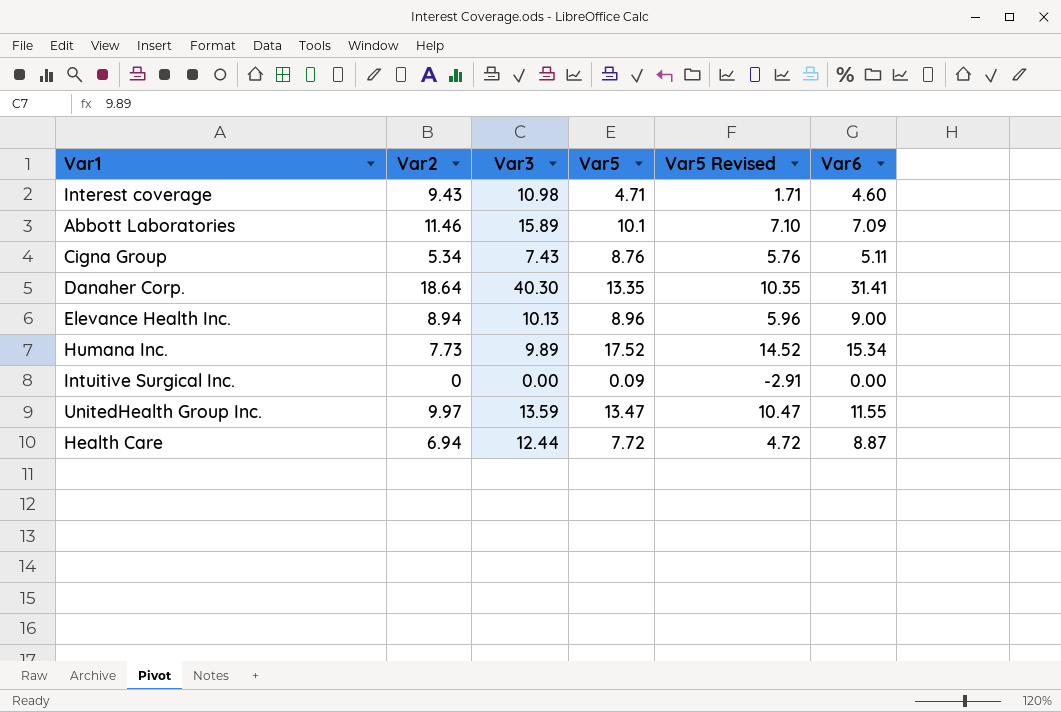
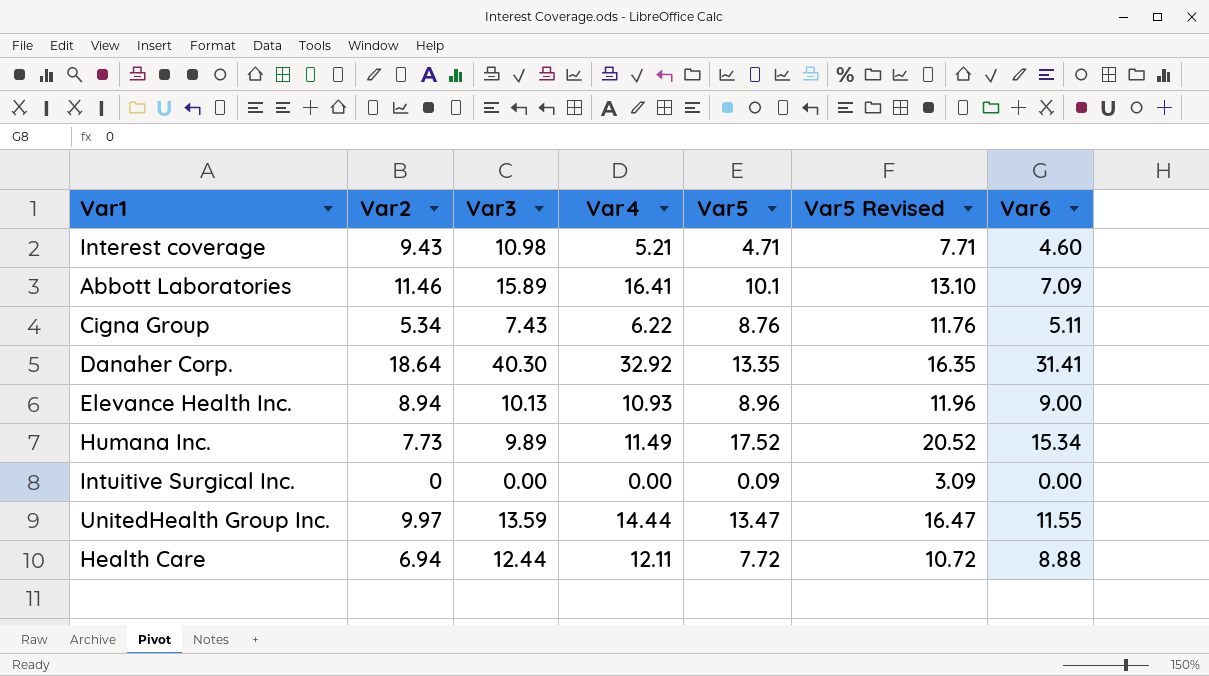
column Var4 | position: none -> 4
column Var5 Revised | formula: [Var5] - 3 -> [Var5] + 3
Health Care | Var6: 8.87 -> 8.88

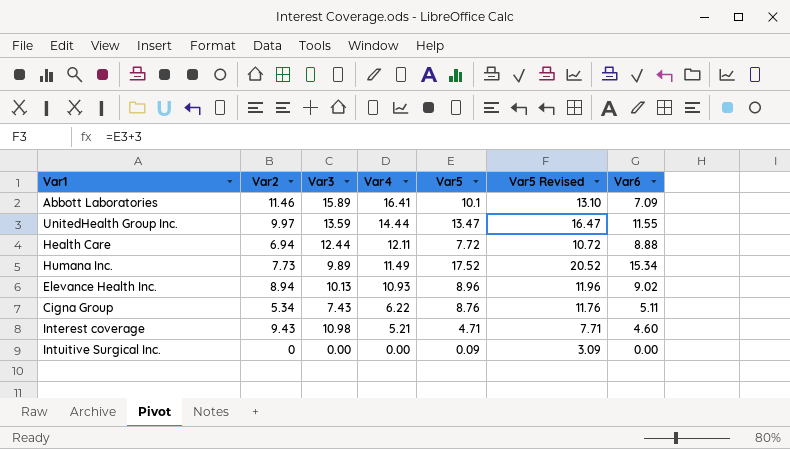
row order: none -> Var4 descending
row Danaher Corp.: 18.64 | 40.30 | 32.92 | 13.35 | 16.35 | 31.41 -> none
Elevance Health Inc. | Var6: 9.00 -> 9.02

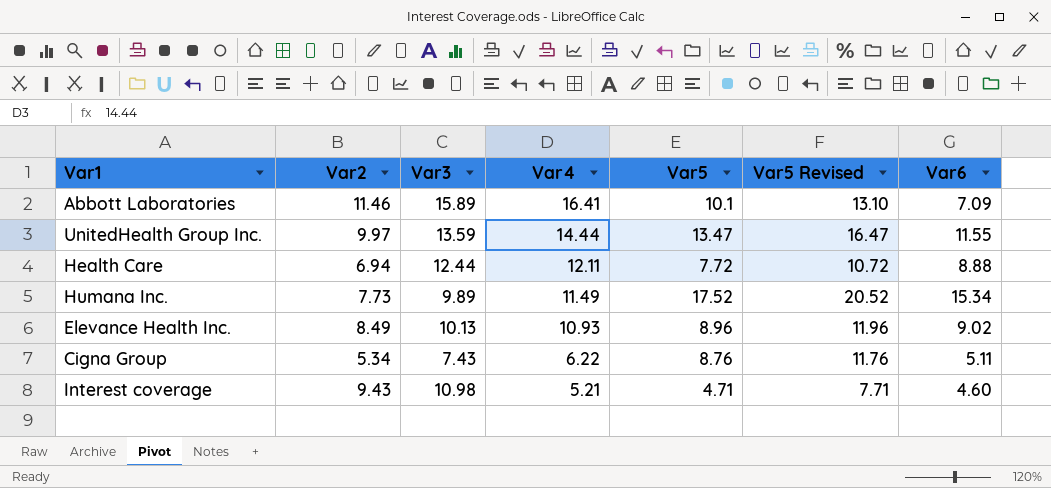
row Intuitive Surgical Inc.: 0 | 0.00 | 0.00 | 0.09 | 3.09 | 0.00 -> none
Elevance Health Inc. | Var2: 8.94 -> 8.49

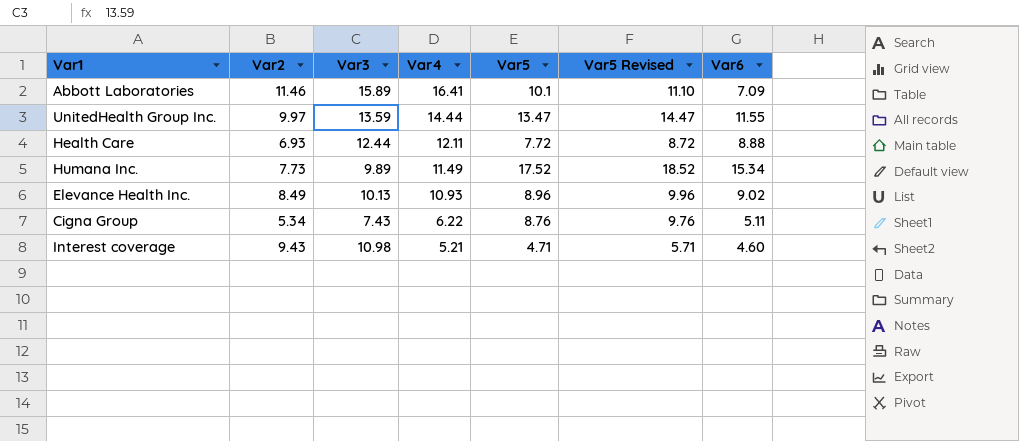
column Var5 Revised | formula: [Var5] + 3 -> [Var5] + 1
Health Care | Var2: 6.94 -> 6.93

